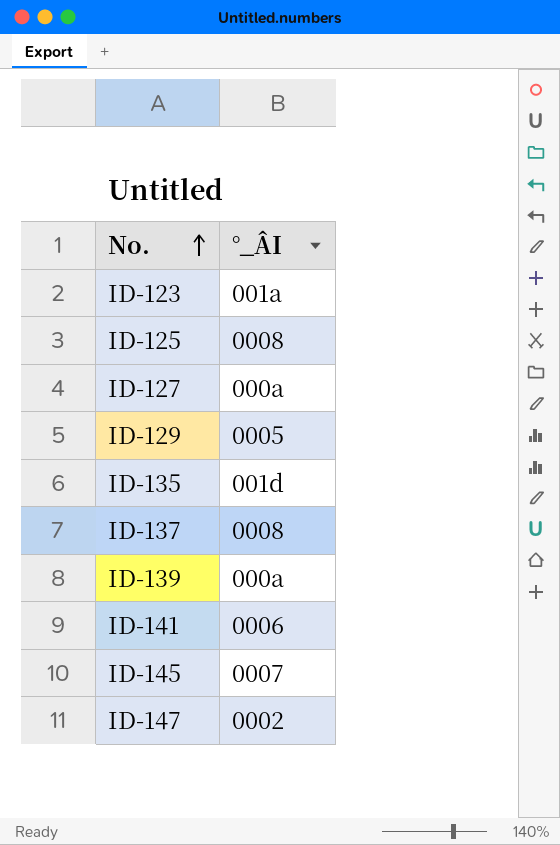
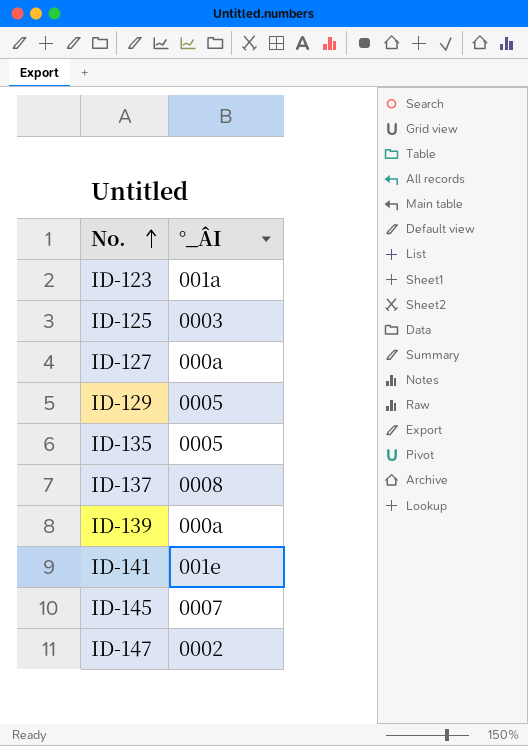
ID-125 | °_ÂI: 0008 -> 0003
ID-135 | °_ÂI: 001d -> 0005
ID-141 | °_ÂI: 0006 -> 001e

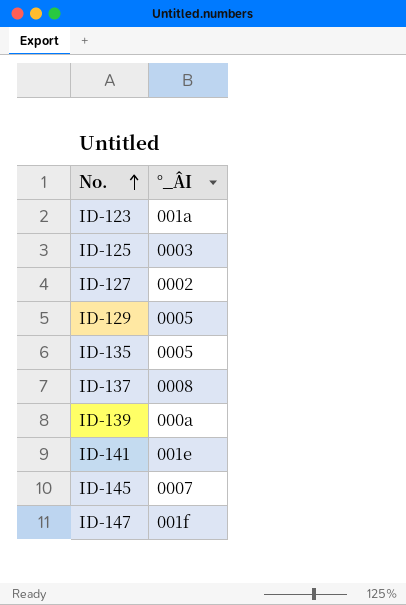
ID-127 | °_ÂI: 000a -> 0002
ID-147 | °_ÂI: 0002 -> 001f

